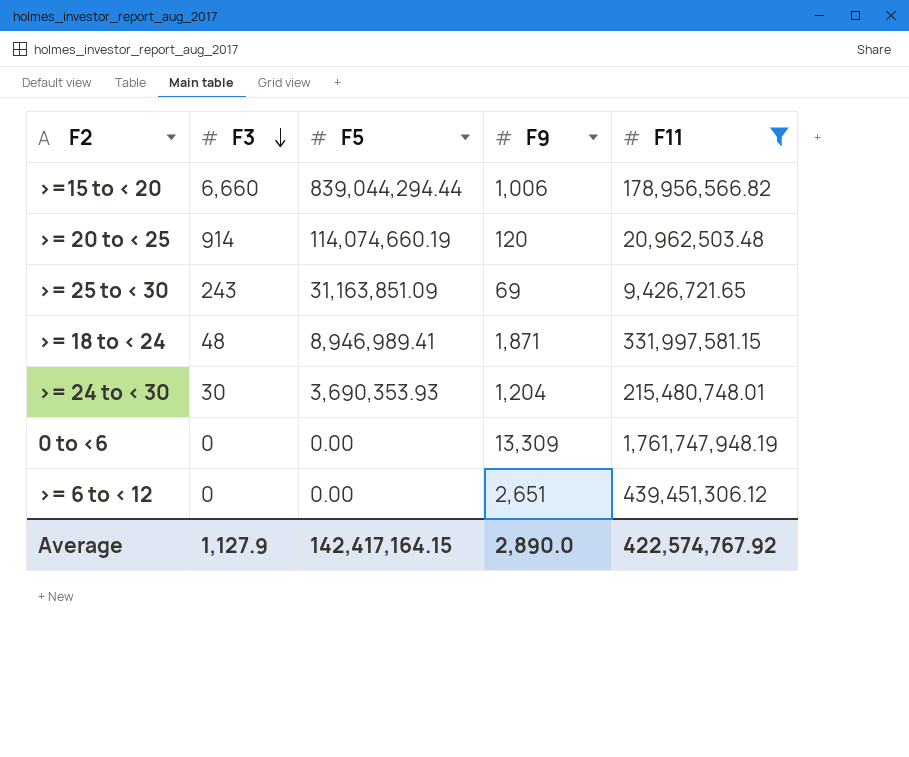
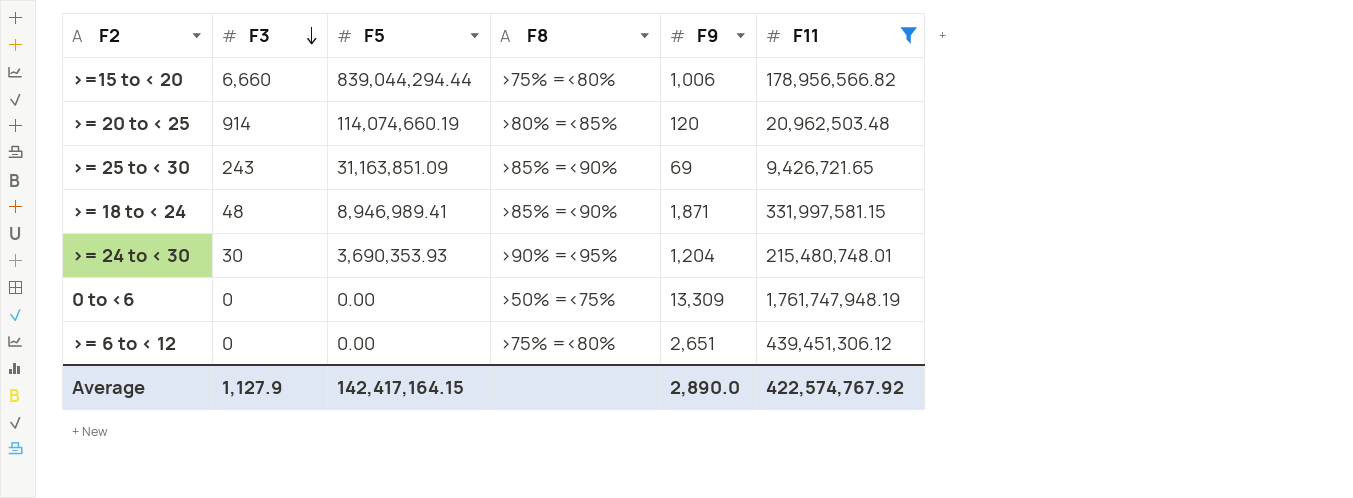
column F8 | position: none -> 4

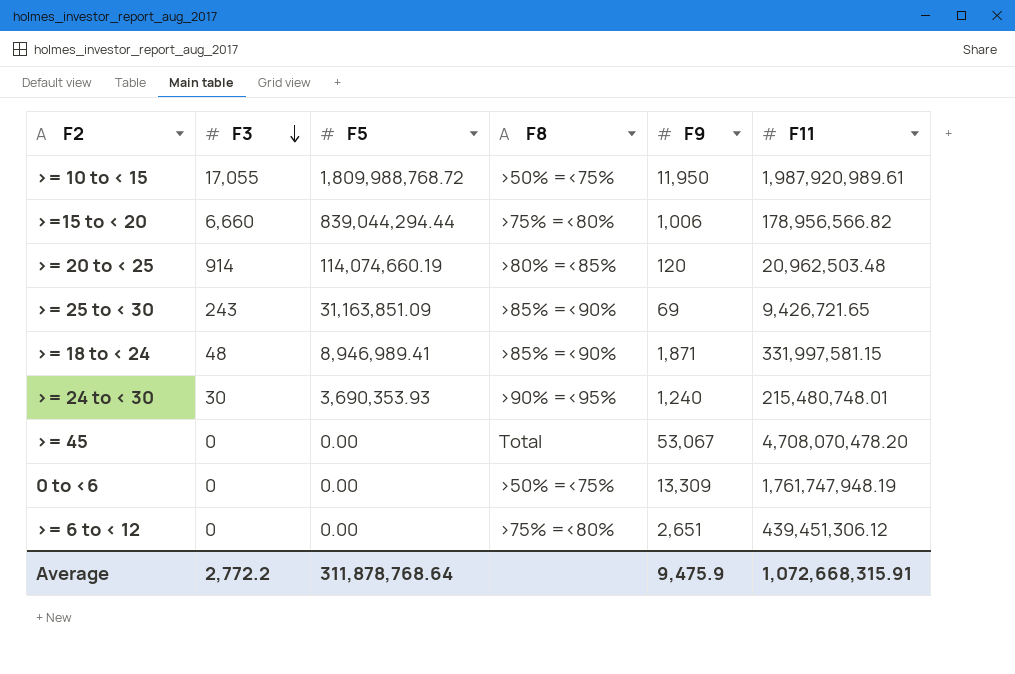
filter: F11 <= 1,761,747,948.19 -> none
>= 24 to < 30 | F9: 1,204 -> 1,240
Average | F3: 1,127.9 -> 2,772.2
Average | F5: 142,417,164.15 -> 311,878,768.64
Average | F9: 2,890.0 -> 9,475.9
Average | F11: 422,574,767.92 -> 1,072,668,315.91

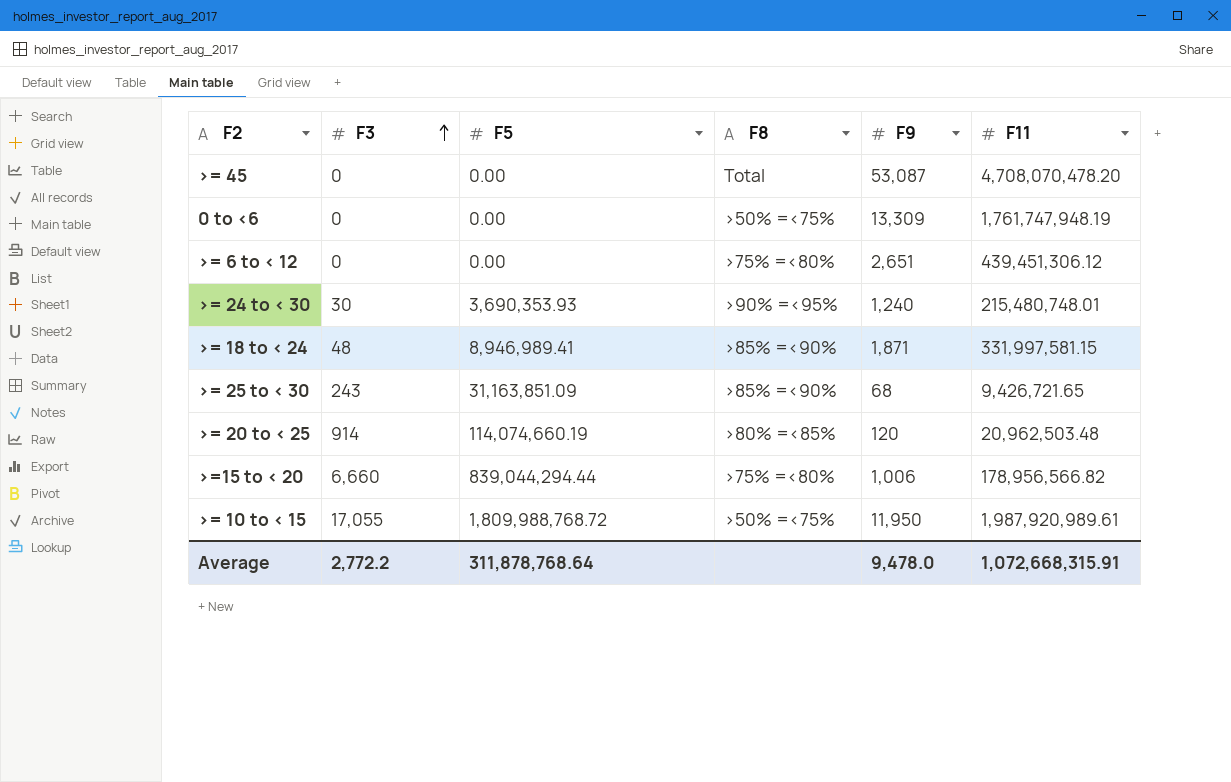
row order: F3 descending -> F3 ascending
>= 45 | F9: 53,067 -> 53,087
>= 25 to < 30 | F9: 69 -> 68
Average | F9: 9,475.9 -> 9,478.0

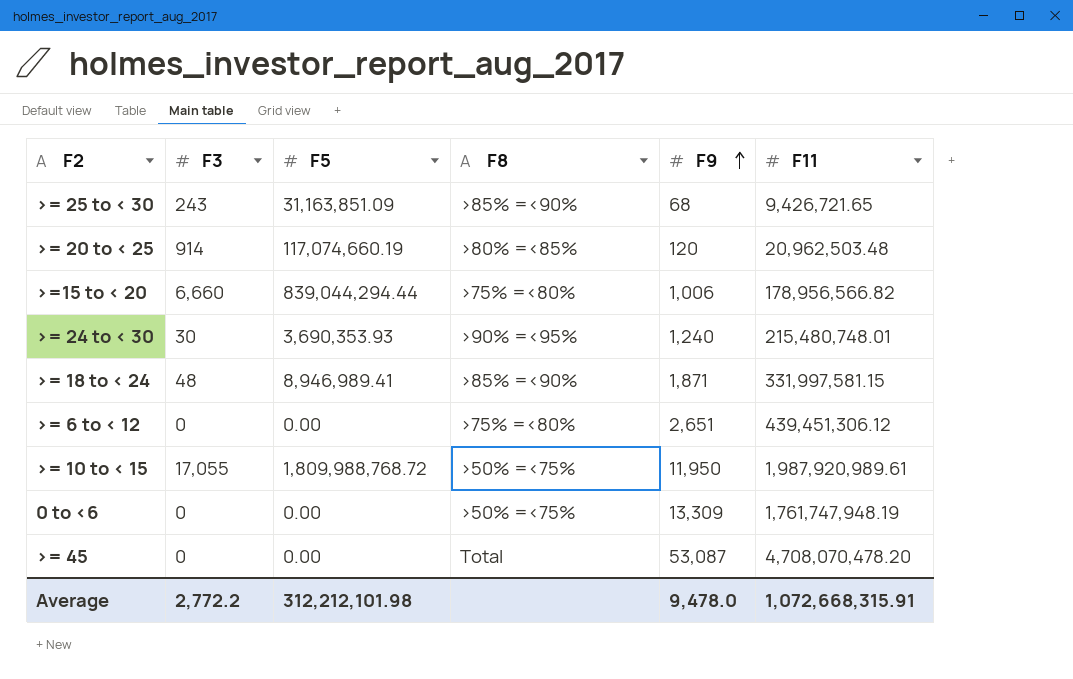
row order: F3 ascending -> F9 ascending
>= 20 to < 25 | F5: 114,074,660.19 -> 117,074,660.19
Average | F5: 311,878,768.64 -> 312,212,101.98

